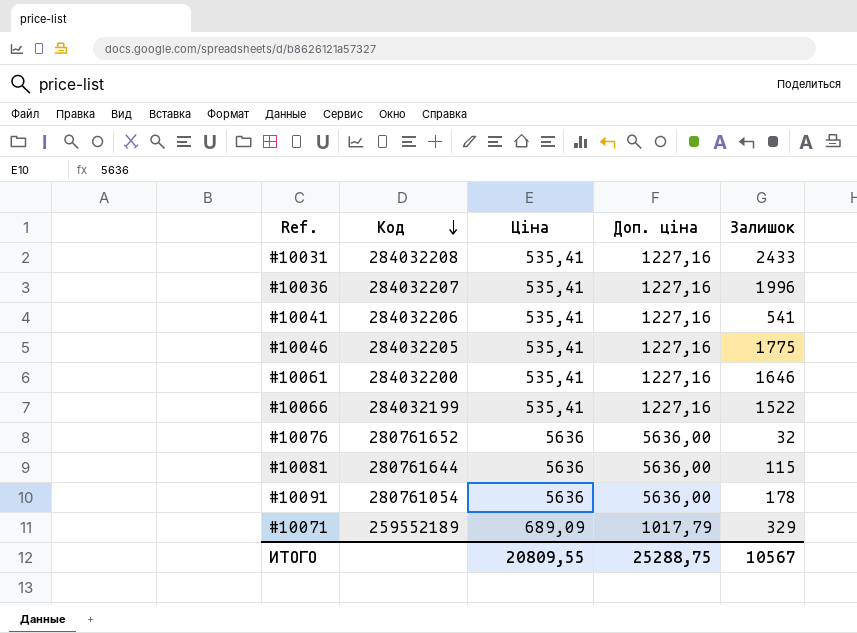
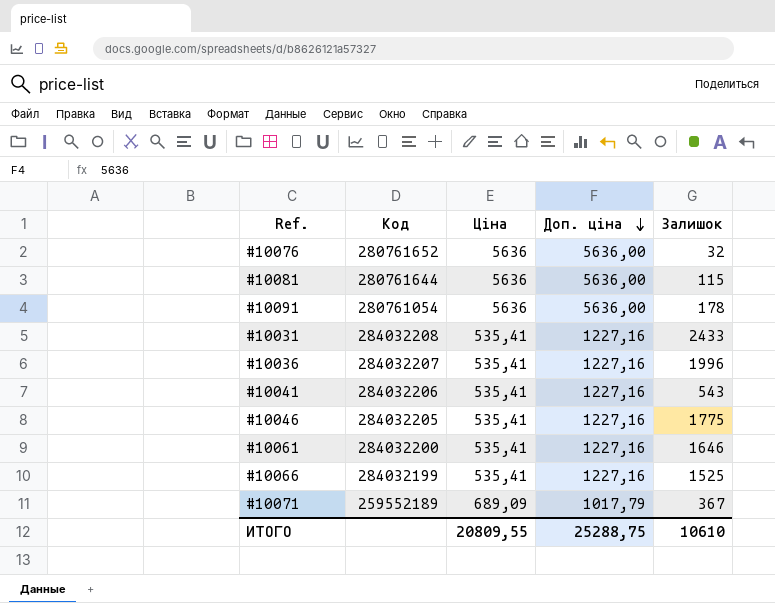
row order: Код descending -> Доп. ціна descending
#10041 | Залишок: 541 -> 543
#10066 | Залишок: 1522 -> 1525
#10071 | Залишок: 329 -> 367
ИТОГО | Залишок: 10567 -> 10610

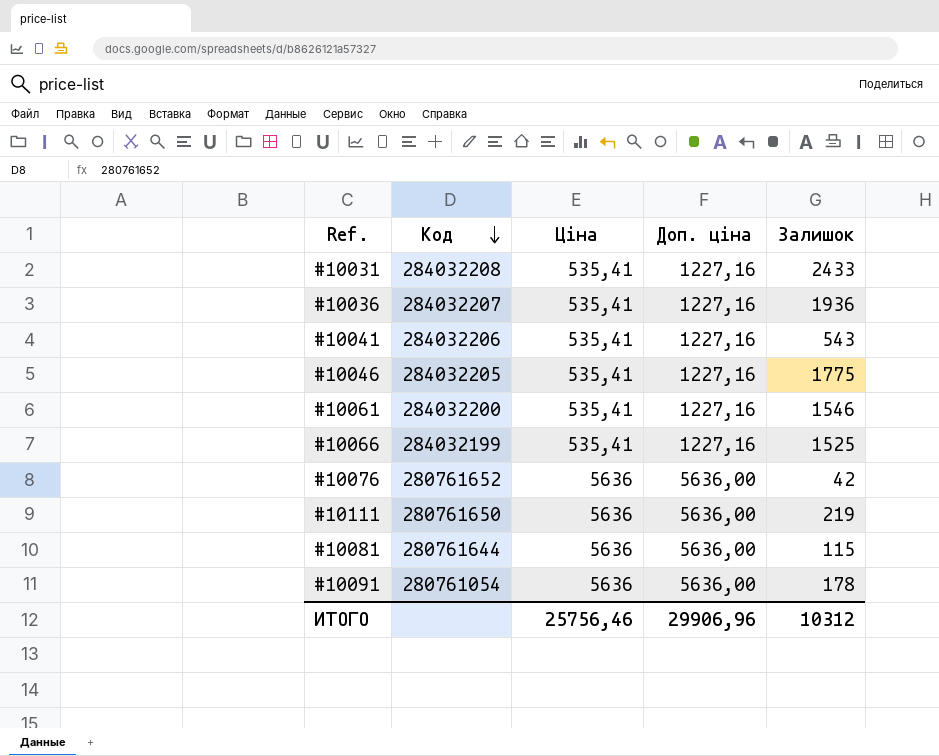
row order: Доп. ціна descending -> Код descending
row #10071: 259552189 | 689,09 | 1017,79 | 367 -> none
#10036 | Залишок: 1996 -> 1936
#10061 | Залишок: 1646 -> 1546
#10076 | Залишок: 32 -> 42
row #10111: none -> 280761650 | 5636 | 5636,00 | 219
ИТОГО | Ціна: 20809,55 -> 25756,46
ИТОГО | Доп. ціна: 25288,75 -> 29906,96
ИТОГО | Залишок: 10610 -> 10312

